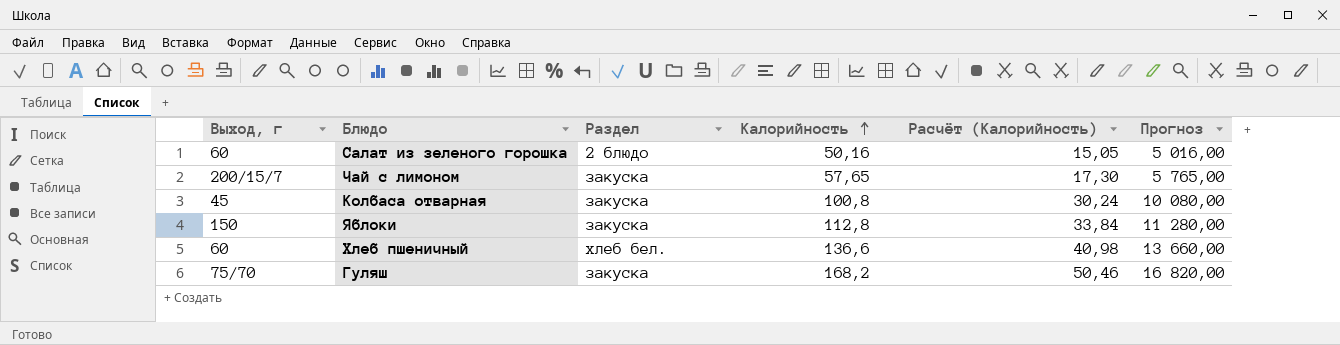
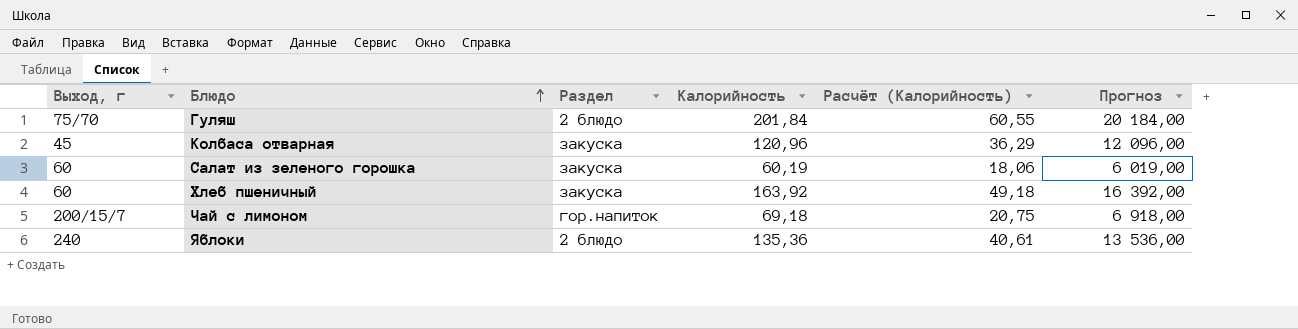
row order: Калорийность ascending -> Блюдо ascending
Гуляш | Раздел: закуска -> 2 блюдо
Гуляш | Калорийность: 168,2 -> 201,84
Гуляш | Расчёт (Калорийность): 50,46 -> 60,55
Гуляш | Прогноз: 16 820,00 -> 20 184,00
Колбаса отварная | Калорийность: 100,8 -> 120,96
Колбаса отварная | Расчёт (Калорийность): 30,24 -> 36,29
Колбаса отварная | Прогноз: 10 080,00 -> 12 096,00
Салат из зеленого горошка | Раздел: 2 блюдо -> закуска
Салат из зеленого горошка | Калорийность: 50,16 -> 60,19
Салат из зеленого горошка | Расчёт (Калорийность): 15,05 -> 18,06
Салат из зеленого горошка | Прогноз: 5 016,00 -> 6 019,00
Хлеб пшеничный | Раздел: хлеб бел. -> закуска
Хлеб пшеничный | Калорийность: 136,6 -> 163,92
Хлеб пшеничный | Расчёт (Калорийность): 40,98 -> 49,18
Хлеб пшеничный | Прогноз: 13 660,00 -> 16 392,00
Чай с лимоном | Раздел: закуска -> гор.напиток
Чай с лимоном | Калорийность: 57,65 -> 69,18
Чай с лимоном | Расчёт (Калорийность): 17,30 -> 20,75
Чай с лимоном | Прогноз: 5 765,00 -> 6 918,00
Яблоки | Выход, г: 150 -> 240
Яблоки | Раздел: закуска -> 2 блюдо
Яблоки | Калорийность: 112,8 -> 135,36
Яблоки | Расчёт (Калорийность): 33,84 -> 40,61
Яблоки | Прогноз: 11 280,00 -> 13 536,00

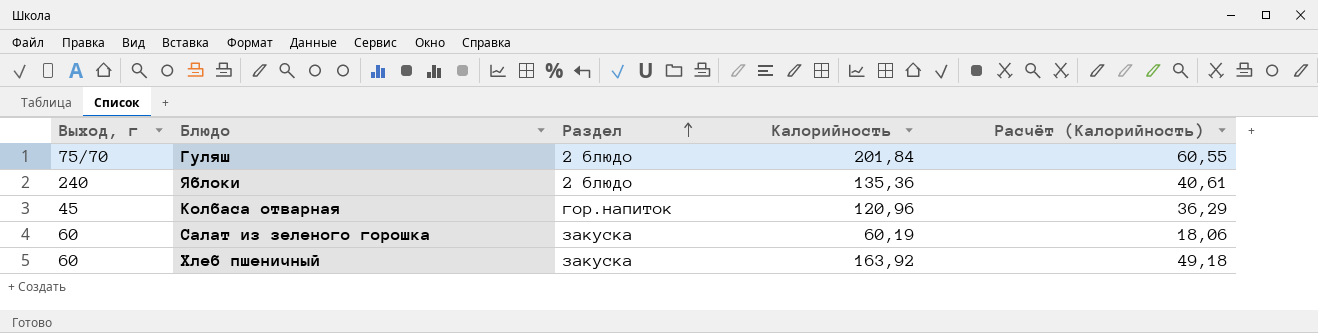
row order: Блюдо ascending -> Раздел ascending
column Прогноз | formula: [Калорийность] * 100 -> none
row Чай с лимоном: 200/15/7 | гор.напиток | 69,18 | 20,75 | 6 918,00 -> none
Колбаса отварная | Раздел: закуска -> гор.напиток

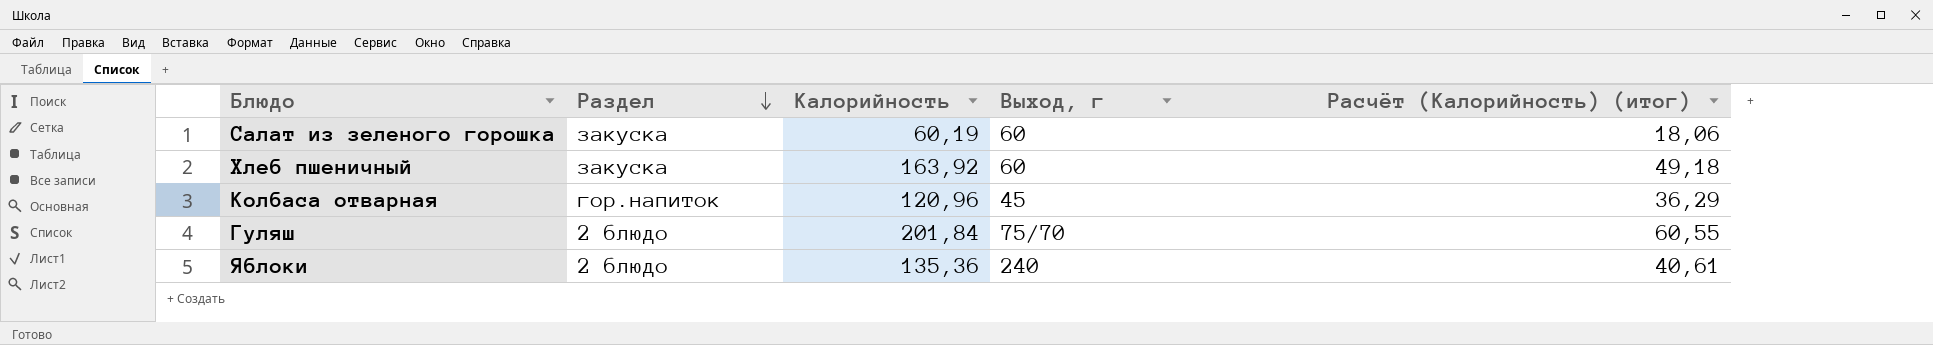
row order: Раздел ascending -> Раздел descending
column Выход, г | position: 1 -> 4
column name: Расчёт (Калорийность) -> Расчёт (Калорийность) (итог)

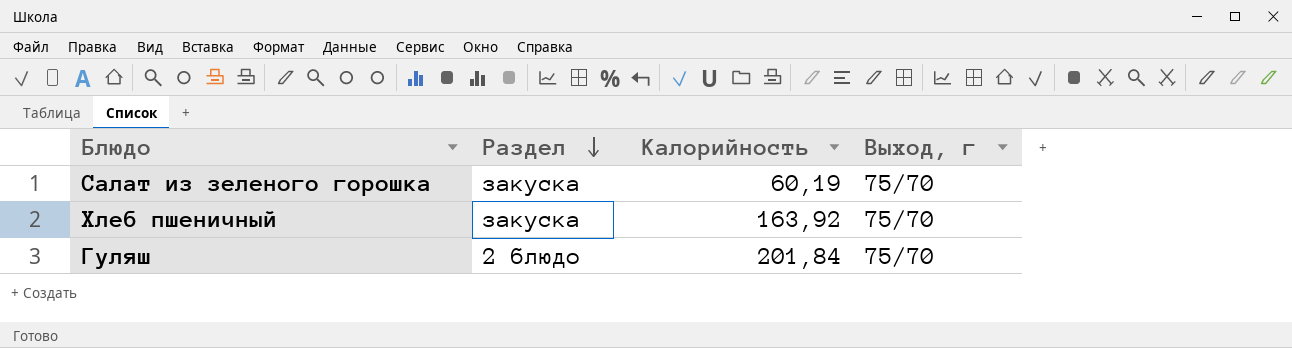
column Расчёт (Калорийность) (итог) | formula: [Калорийность] * 0,3 -> none
row Колбаса отварная: гор.напиток | 120,96 | 45 | 36,29 -> none
row Яблоки: 2 блюдо | 135,36 | 240 | 40,61 -> none
Салат из зеленого горошка | Выход, г: 60 -> 75/70
Хлеб пшеничный | Выход, г: 60 -> 75/70

